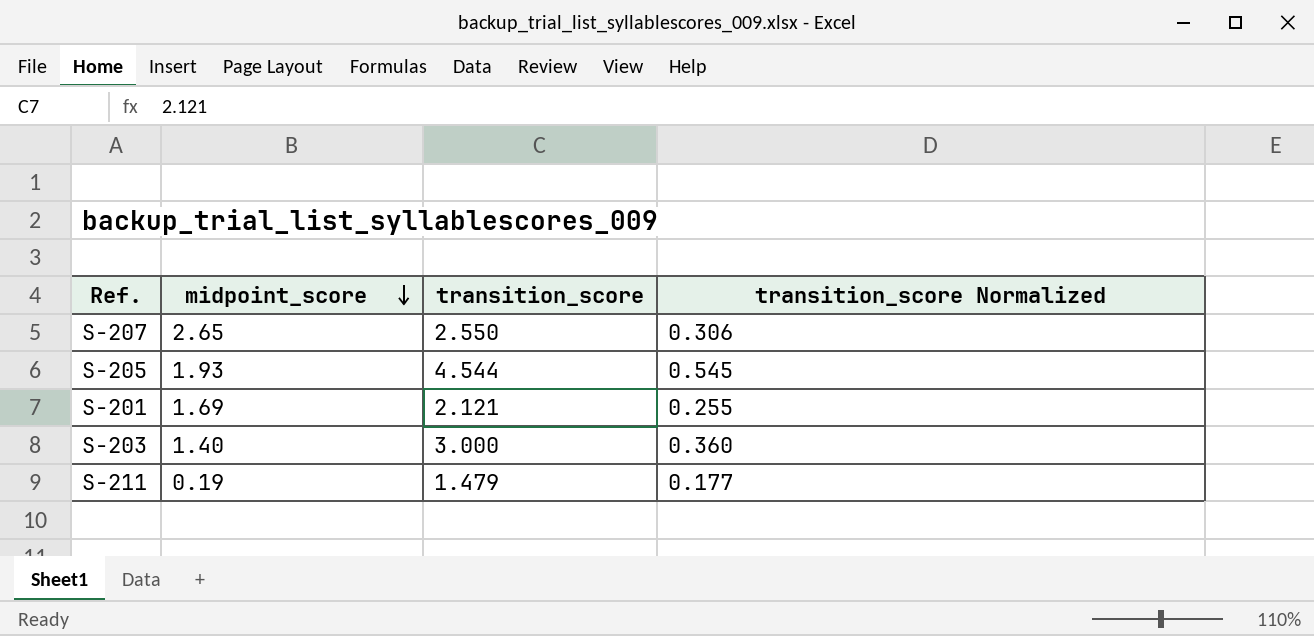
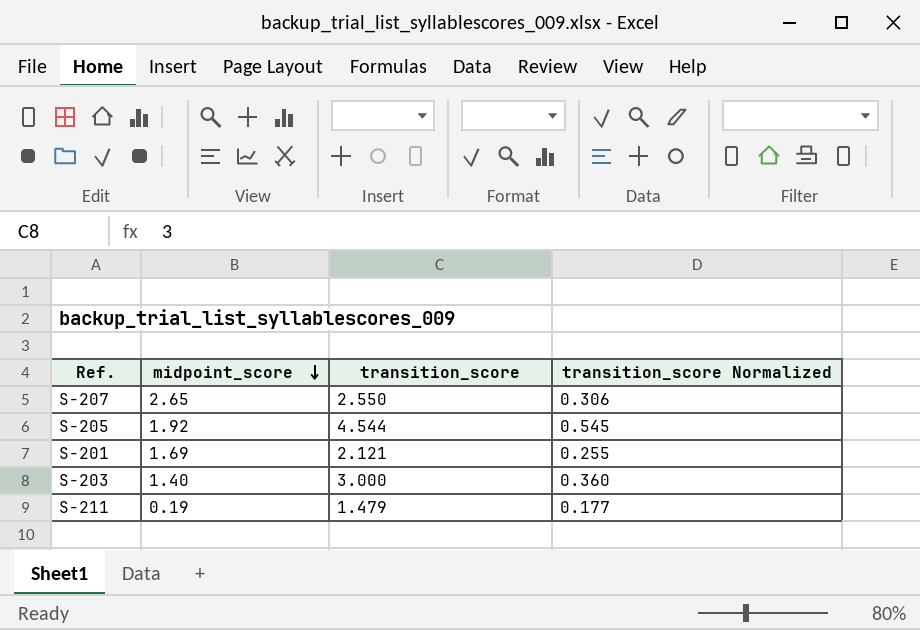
S-205 | midpoint_score: 1.93 -> 1.92

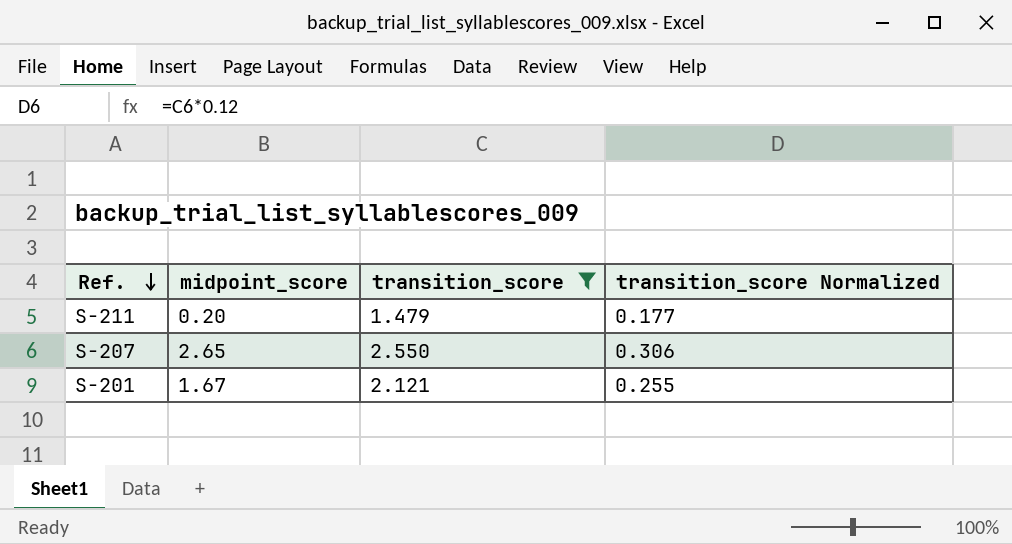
filter: none -> transition_score <= 2.550
row order: midpoint_score descending -> Ref. descending
S-211 | midpoint_score: 0.19 -> 0.20
S-201 | midpoint_score: 1.69 -> 1.67

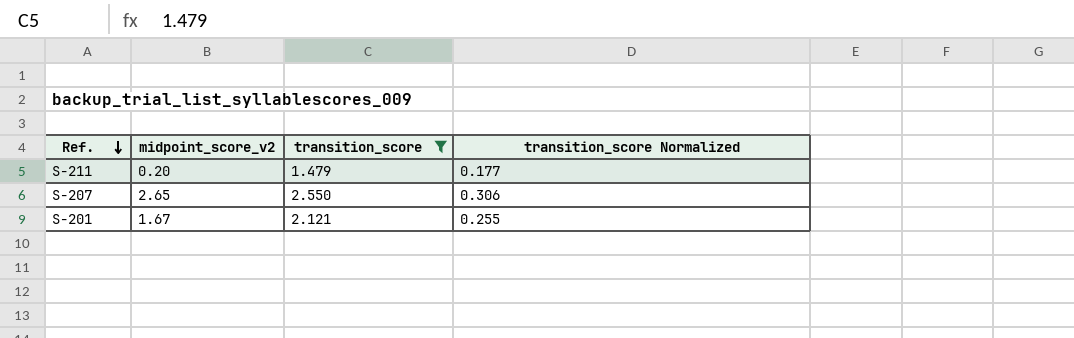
column name: midpoint_score -> midpoint_score_v2

